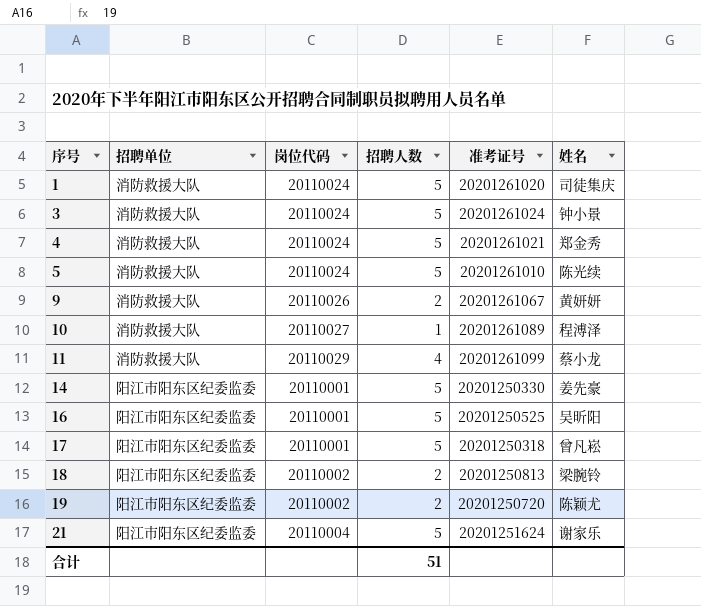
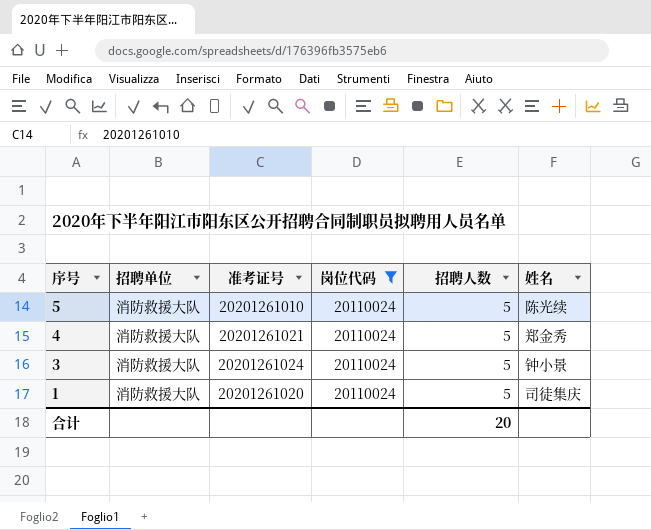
filter: none -> 岗位代码 = 20110024
row order: 序号 ascending -> 序号 descending
column 准考证号 | position: 5 -> 3
合计 | 招聘人数: 51 -> 20

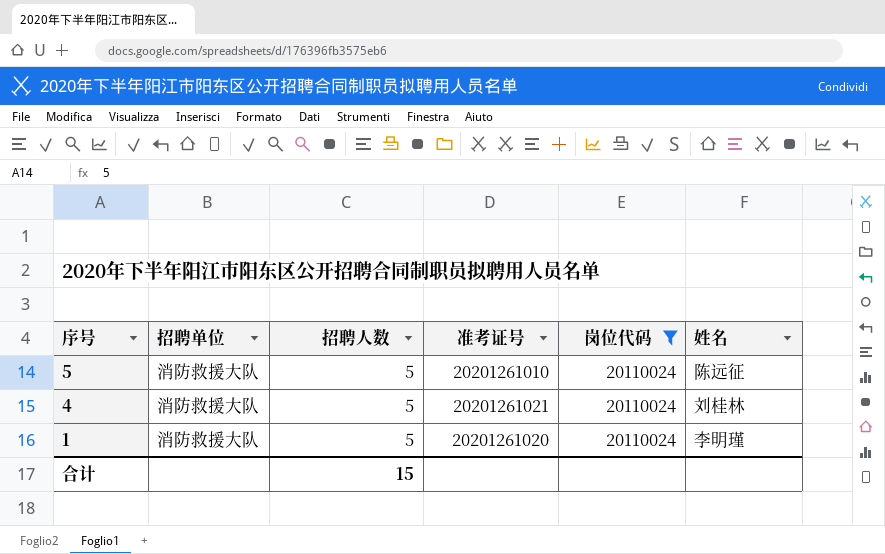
column 招聘人数 | position: 5 -> 3
row 3: 消防救援大队 | 20201261024 | 20110024 | 5 | 钟小景 -> none
5 | 姓名: 陈光续 -> 陈远征
4 | 姓名: 郑金秀 -> 刘桂林
1 | 姓名: 司徒集庆 -> 李明瑾
合计 | 招聘人数: 20 -> 15

